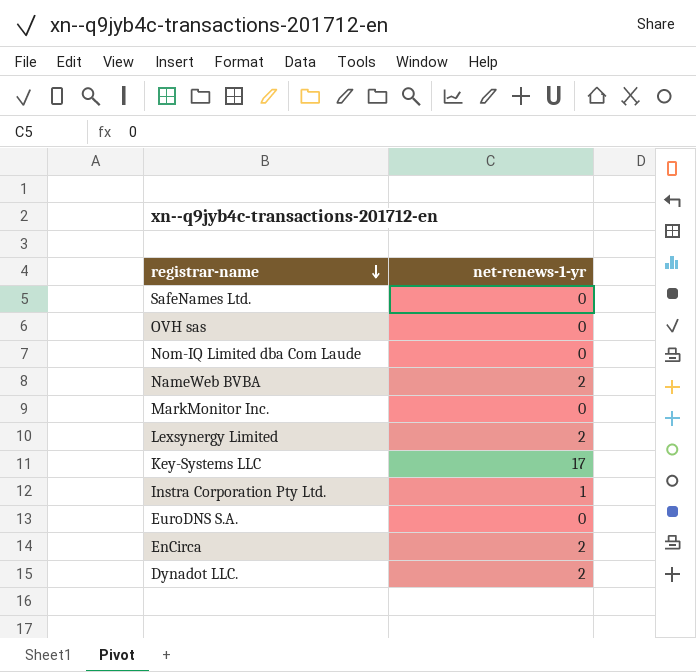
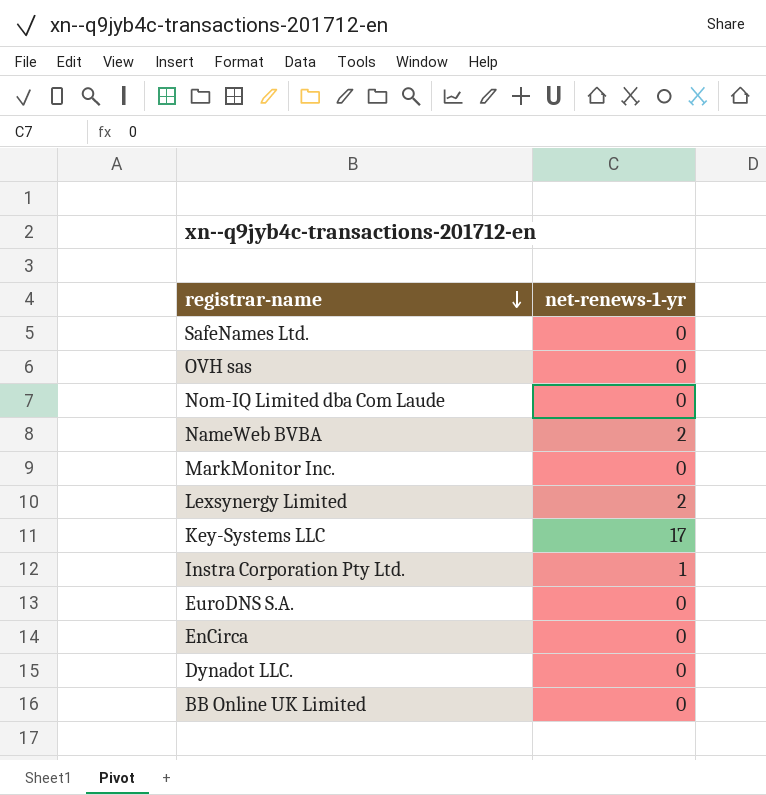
EnCirca | net-renews-1-yr: 2 -> 0
Dynadot LLC. | net-renews-1-yr: 2 -> 0
row BB Online UK Limited: none -> 0

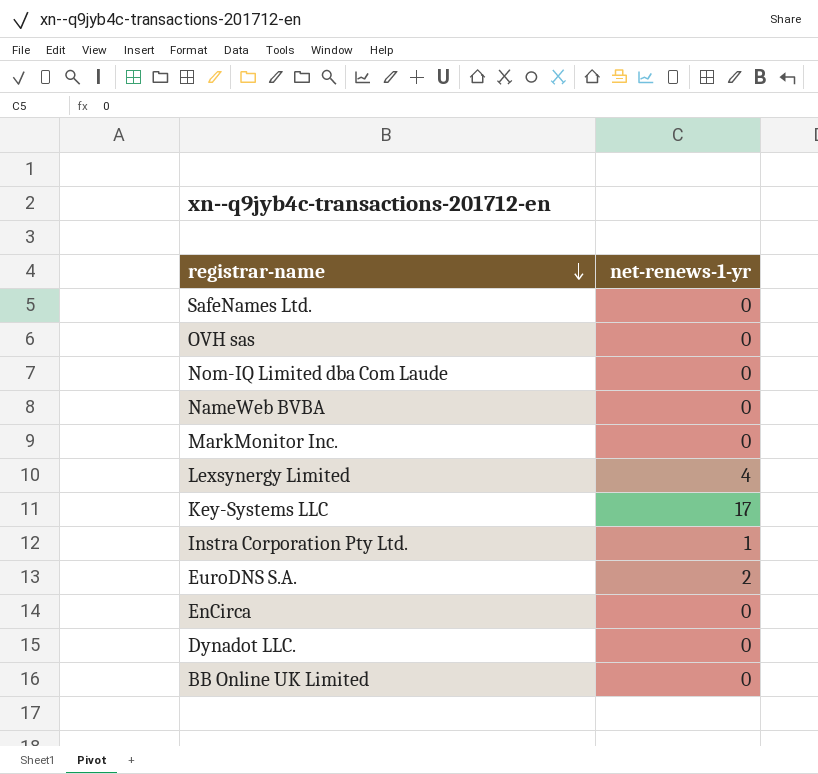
NameWeb BVBA | net-renews-1-yr: 2 -> 0
Lexsynergy Limited | net-renews-1-yr: 2 -> 4
EuroDNS S.A. | net-renews-1-yr: 0 -> 2

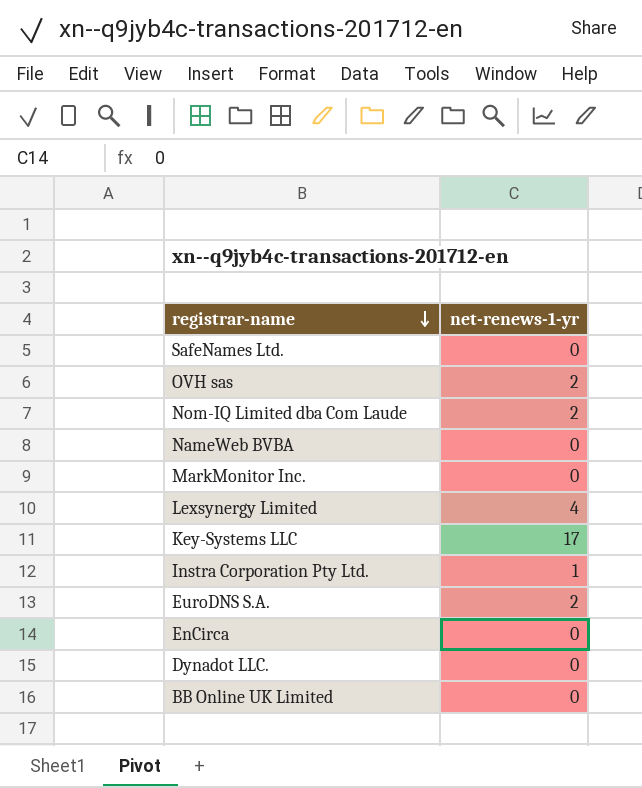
OVH sas | net-renews-1-yr: 0 -> 2
Nom-IQ Limited dba Com Laude | net-renews-1-yr: 0 -> 2

